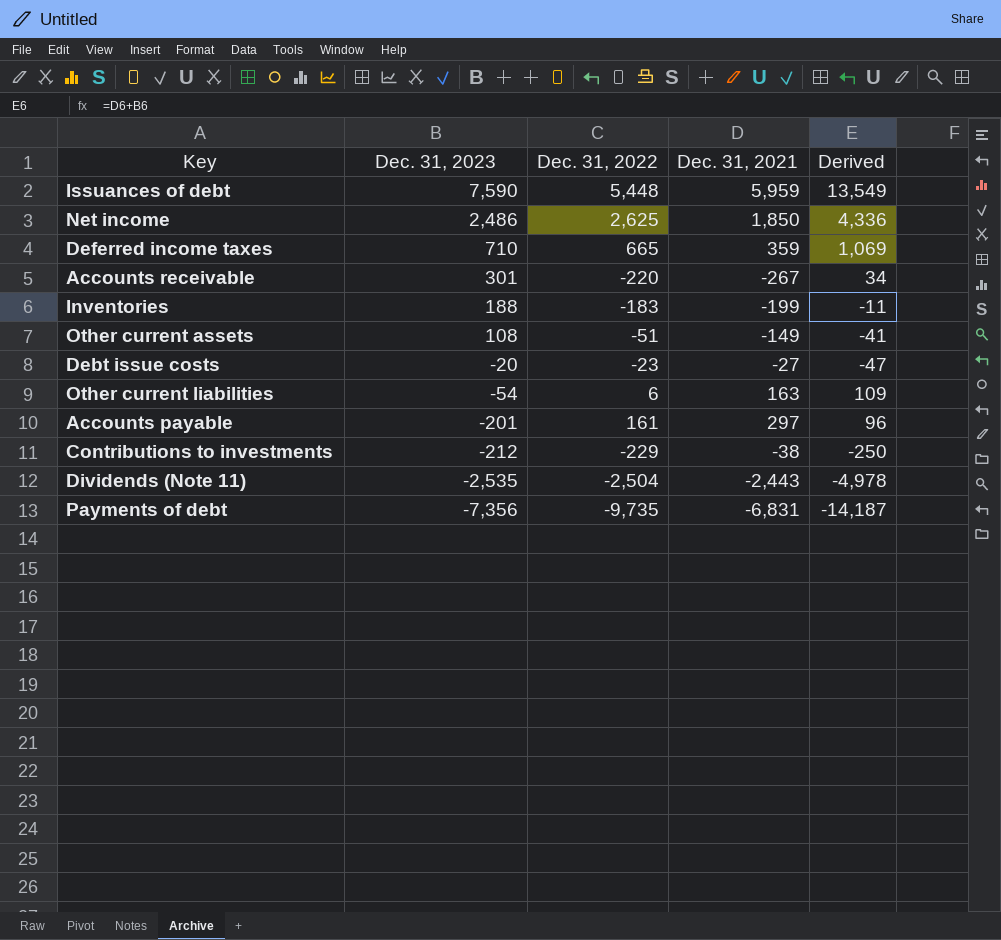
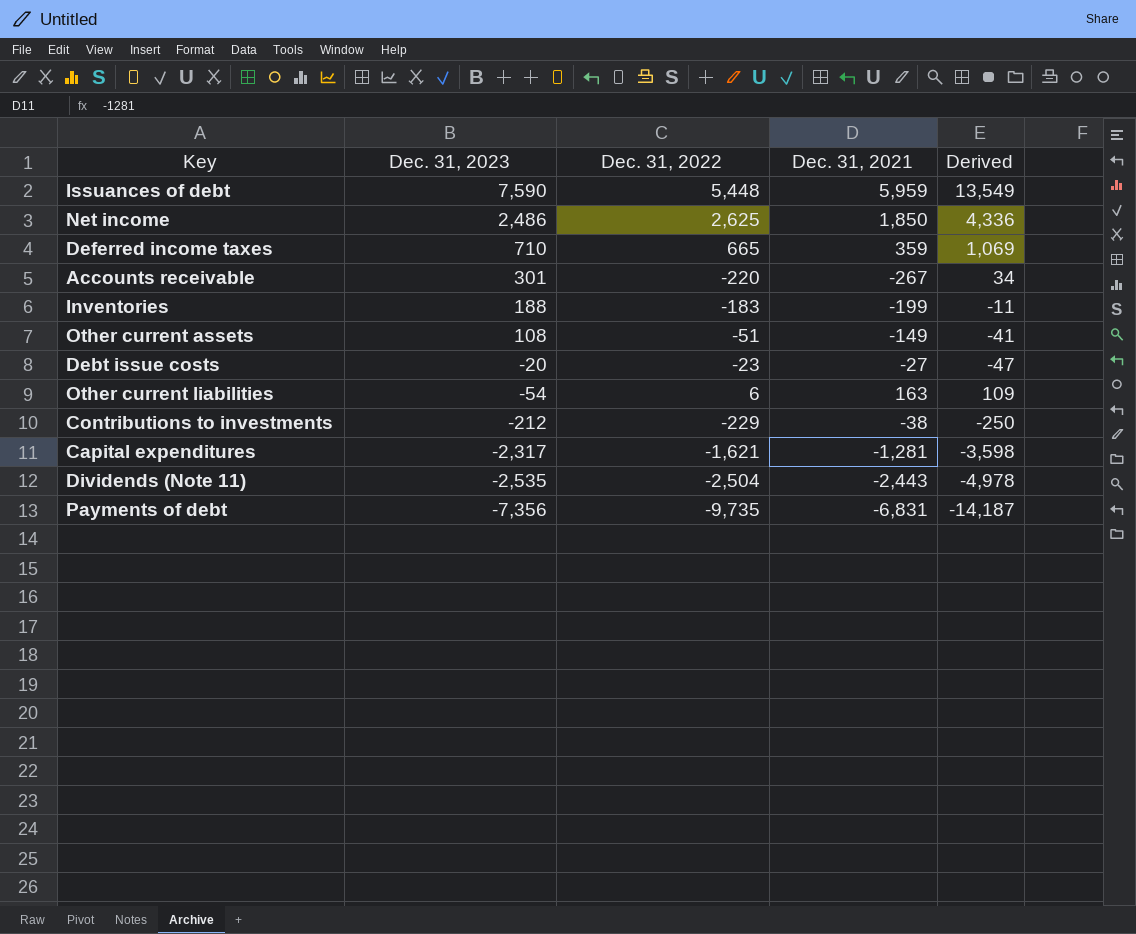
row Accounts payable: -201 | 161 | 297 | 96 -> none
row Capital expenditures: none -> -2,317 | -1,621 | -1,281 | -3,598

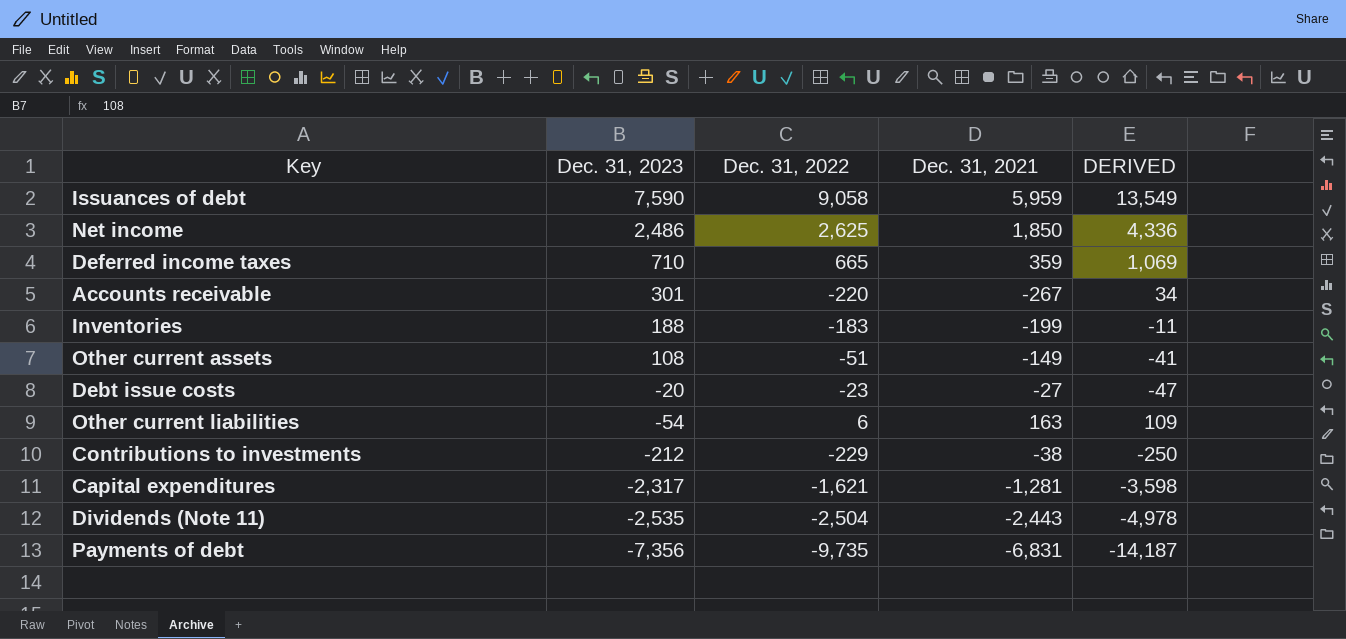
column name: Derived -> DERIVED
Issuances of debt | Dec. 31, 2022: 5,448 -> 9,058

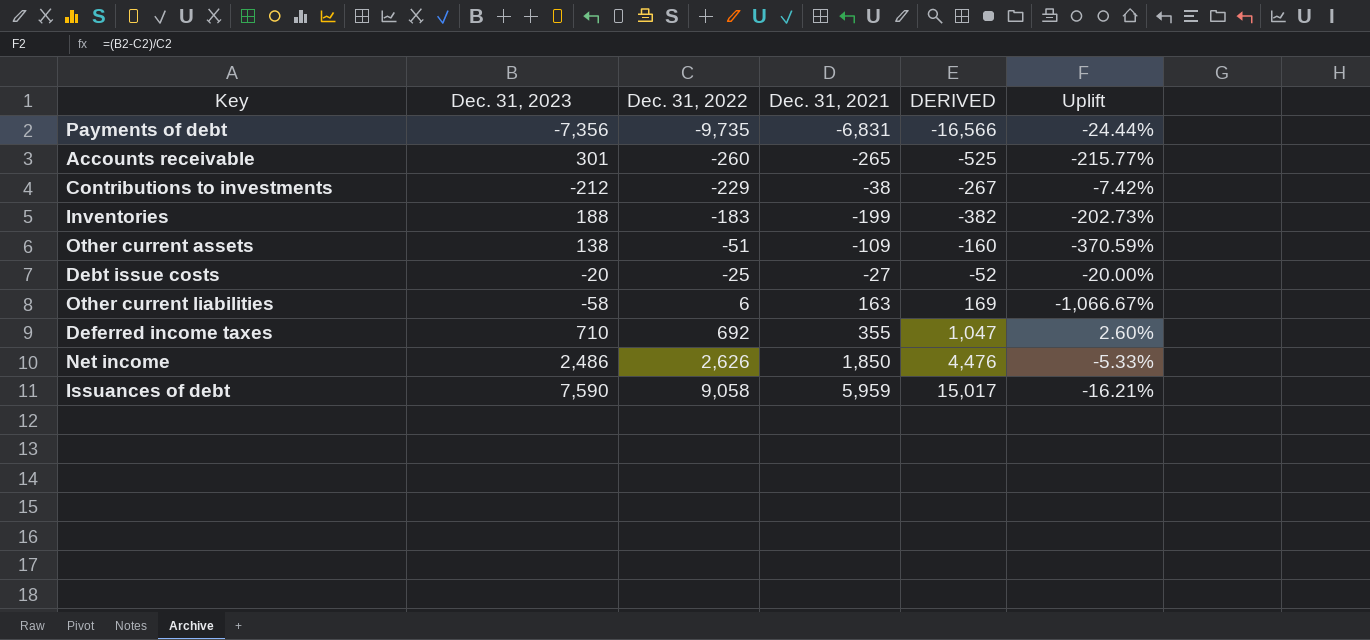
row order: Dec. 31, 2023 descending -> Dec. 31, 2022 ascending
column DERIVED | formula: [Dec. 31, 2023] + [Dec. 31, 2021] -> [Dec. 31, 2022] + [Dec. 31, 2021]
column Uplift | formula: none -> ([Dec. 31, 2023] - [Dec. 31, 2022]) / [Dec. 31, 2022]
row Capital expenditures: -2,317 | -1,621 | -1,281 | -3,598 -> none
row Dividends (Note 11): -2,535 | -2,504 | -2,443 | -4,978 -> none
Accounts receivable | Dec. 31, 2022: -220 -> -260
Accounts receivable | Dec. 31, 2021: -267 -> -265
Other current assets | Dec. 31, 2023: 108 -> 138
Other current assets | Dec. 31, 2021: -149 -> -109
Debt issue costs | Dec. 31, 2022: -23 -> -25
Other current liabilities | Dec. 31, 2023: -54 -> -58
Deferred income taxes | Dec. 31, 2022: 665 -> 692
Deferred income taxes | Dec. 31, 2021: 359 -> 355
Net income | Dec. 31, 2022: 2,625 -> 2,626

